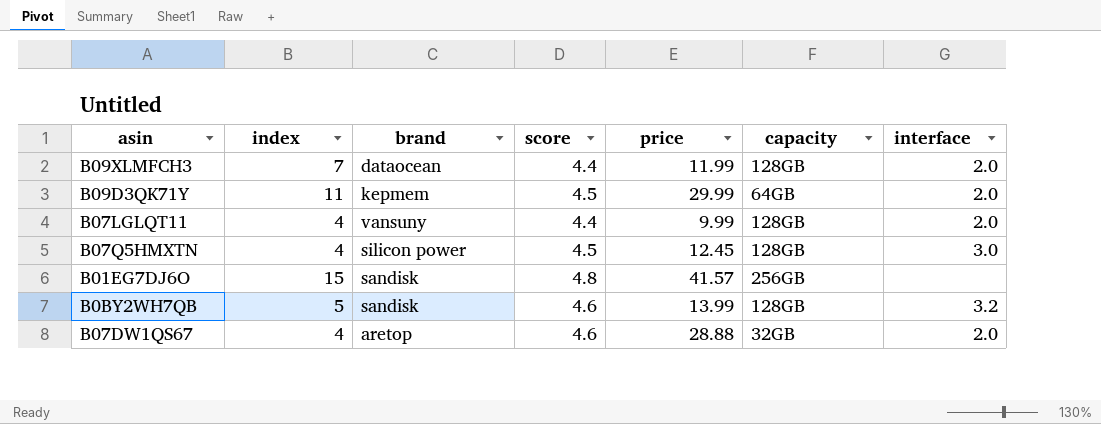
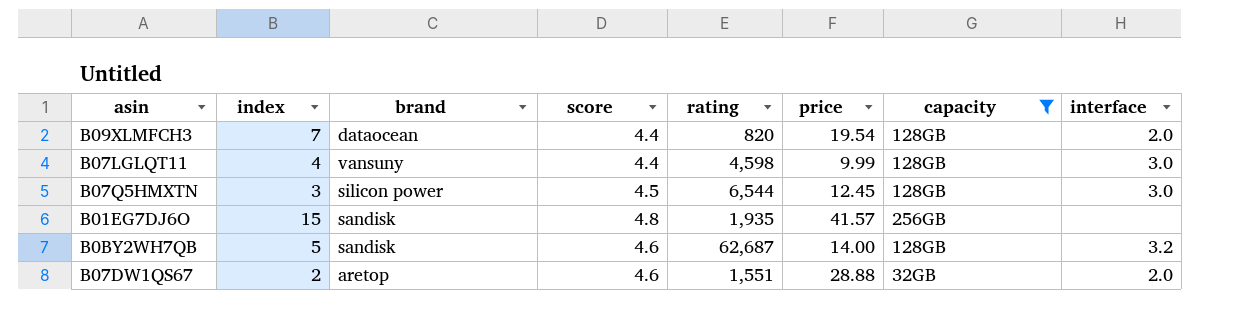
filter: none -> capacity != 64GB
column rating | position: none -> 5
B09XLMFCH3 | price: 11.99 -> 19.54
B07LGLQT11 | interface: 2.0 -> 3.0
B07Q5HMXTN | index: 4 -> 3
B0BY2WH7QB | price: 13.99 -> 14.00
B07DW1QS67 | index: 4 -> 2

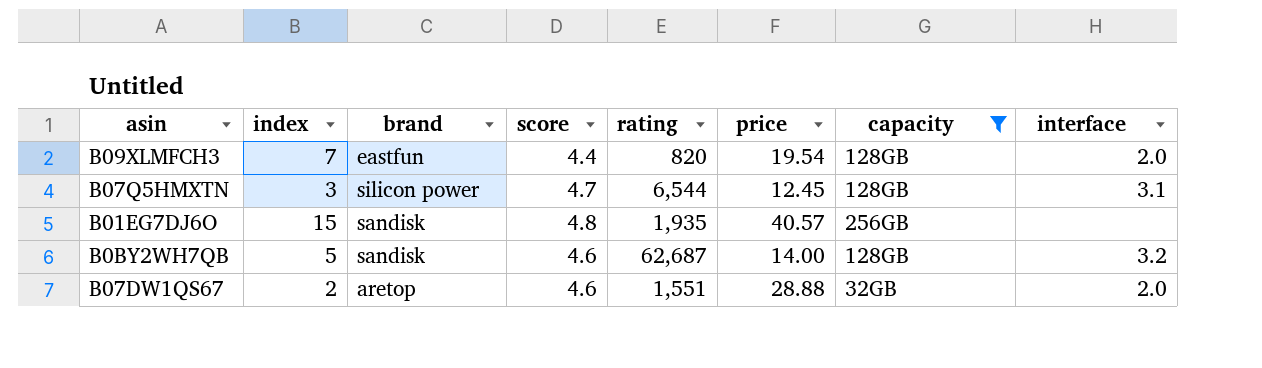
row B07LGLQT11: 4 | vansuny | 4.4 | 4,598 | 9.99 | 128GB | 3.0 -> none
B09XLMFCH3 | brand: dataocean -> eastfun
B07Q5HMXTN | score: 4.5 -> 4.7
B07Q5HMXTN | interface: 3.0 -> 3.1
B01EG7DJ6O | price: 41.57 -> 40.57

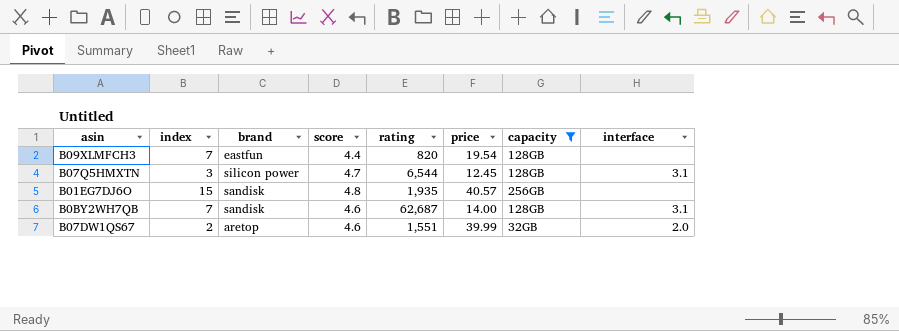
B09XLMFCH3 | interface: 2.0 -> none
B0BY2WH7QB | index: 5 -> 7
B0BY2WH7QB | interface: 3.2 -> 3.1
B07DW1QS67 | price: 28.88 -> 39.99

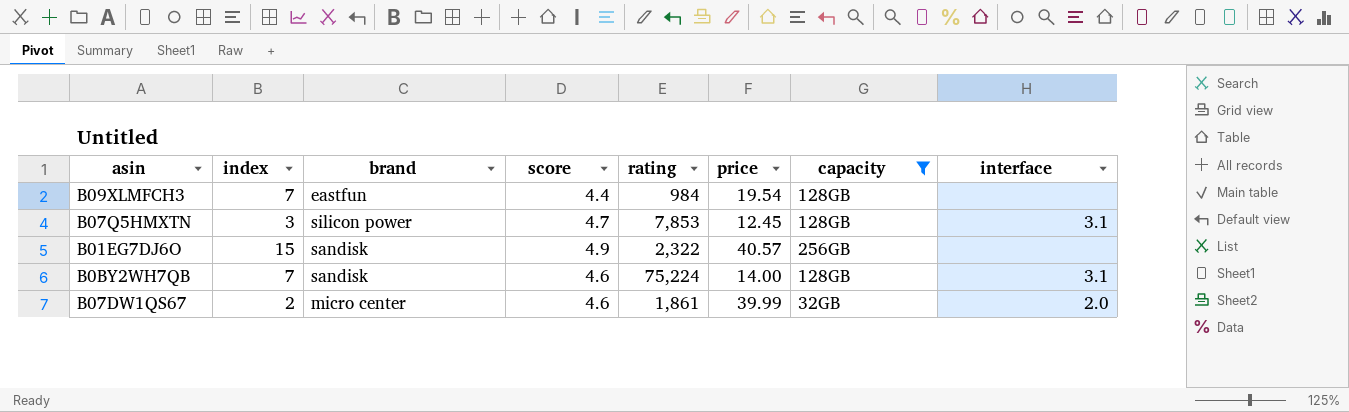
B09XLMFCH3 | rating: 820 -> 984
B07Q5HMXTN | rating: 6,544 -> 7,853
B01EG7DJ6O | score: 4.8 -> 4.9
B01EG7DJ6O | rating: 1,935 -> 2,322
B0BY2WH7QB | rating: 62,687 -> 75,224
B07DW1QS67 | brand: aretop -> micro center
B07DW1QS67 | rating: 1,551 -> 1,861

